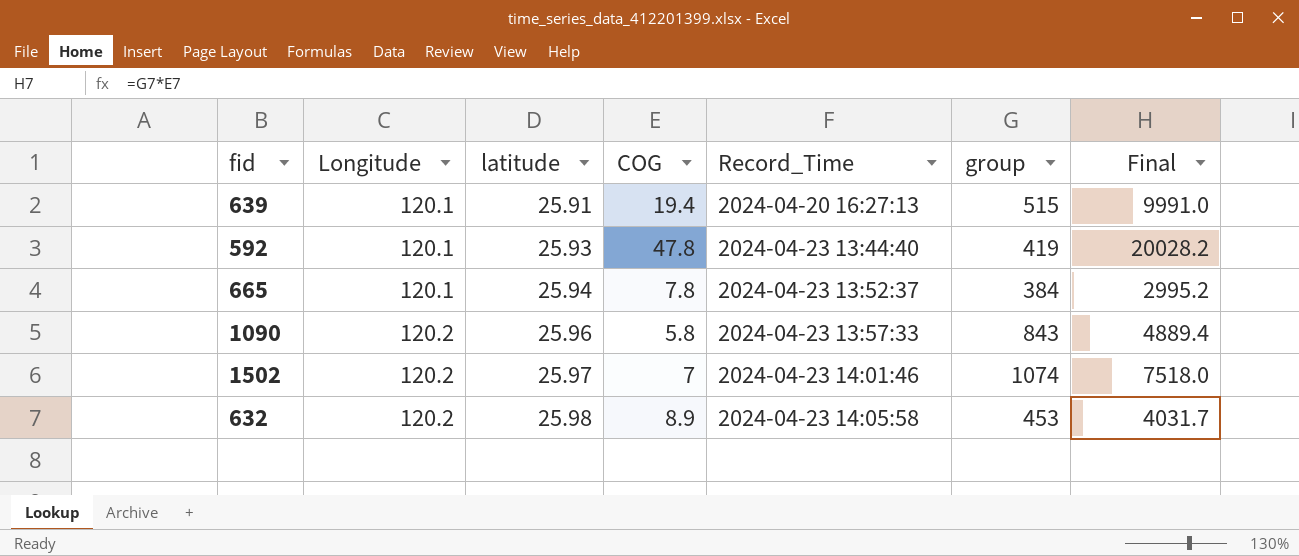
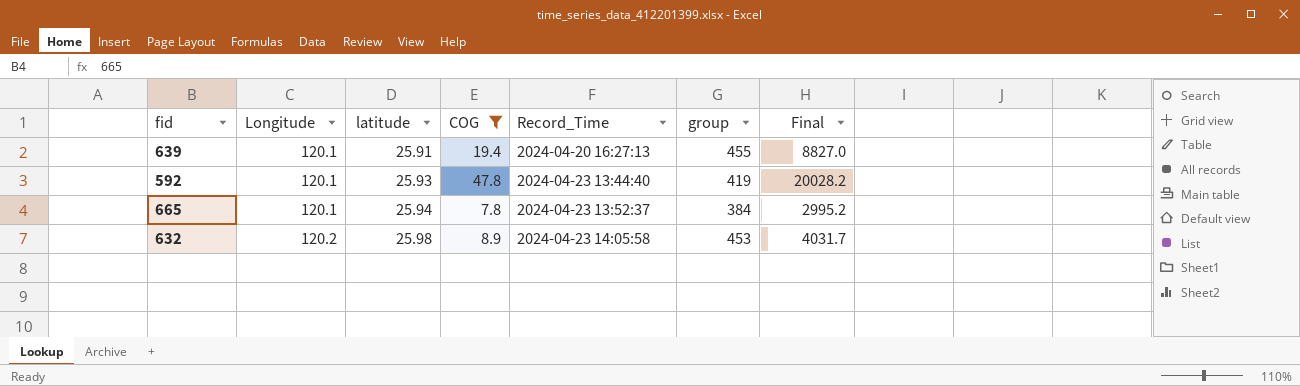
filter: none -> COG >= 7.8
639 | group: 515 -> 455
639 | Final: 9991.0 -> 8827.0

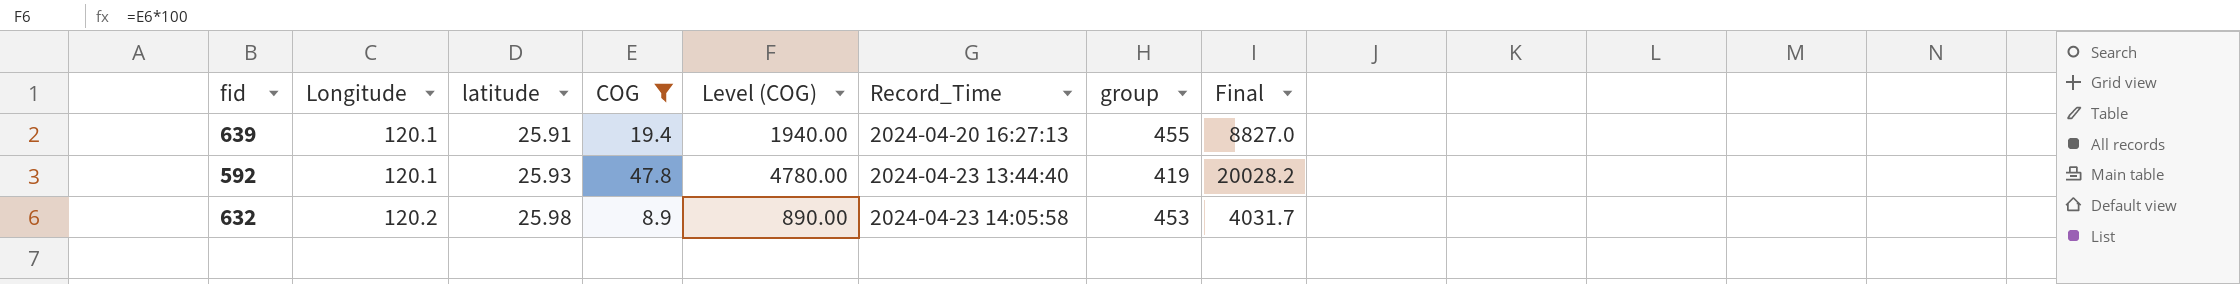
column Level (COG) | formula: none -> [COG] * 100
row 665: 120.1 | 25.94 | 7.8 | 2024-04-23 13:52:37 | 384 | 2995.2 -> none

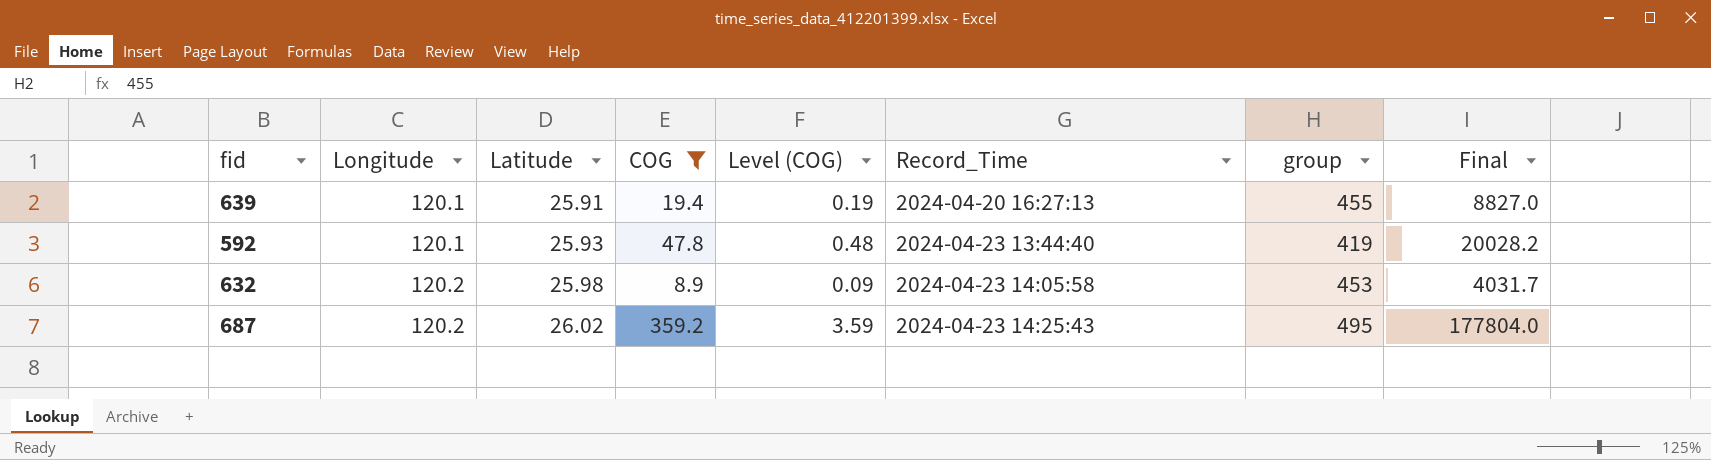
column name: latitude -> Latitude
column Level (COG) | formula: [COG] * 100 -> [COG] * 0.01
row 687: none -> 120.2 | 26.02 | 359.2 | 3.59 | 2024-04-23 14:25:43 | 495 | 177804.0

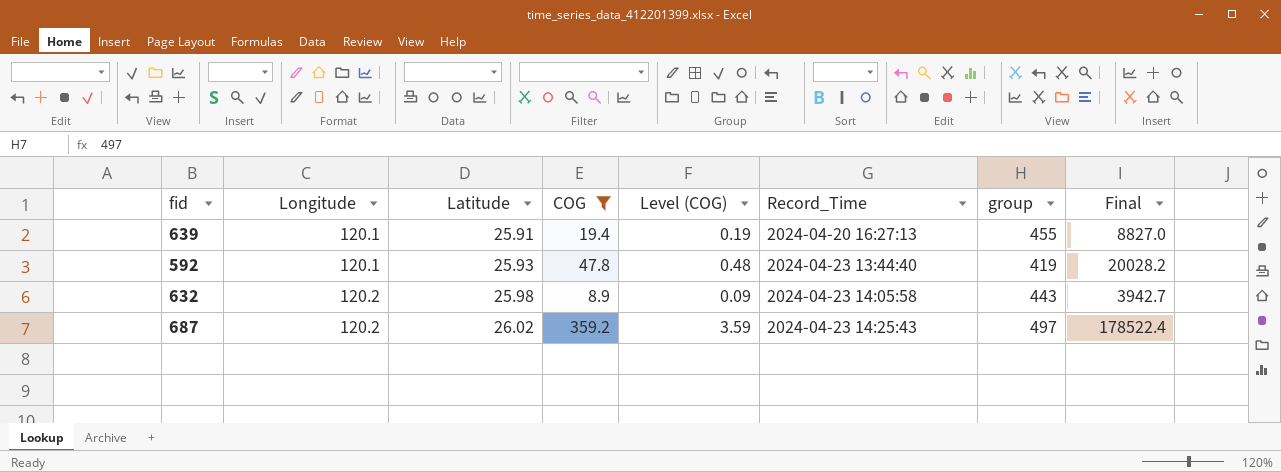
632 | group: 453 -> 443
632 | Final: 4031.7 -> 3942.7
687 | group: 495 -> 497
687 | Final: 177804.0 -> 178522.4

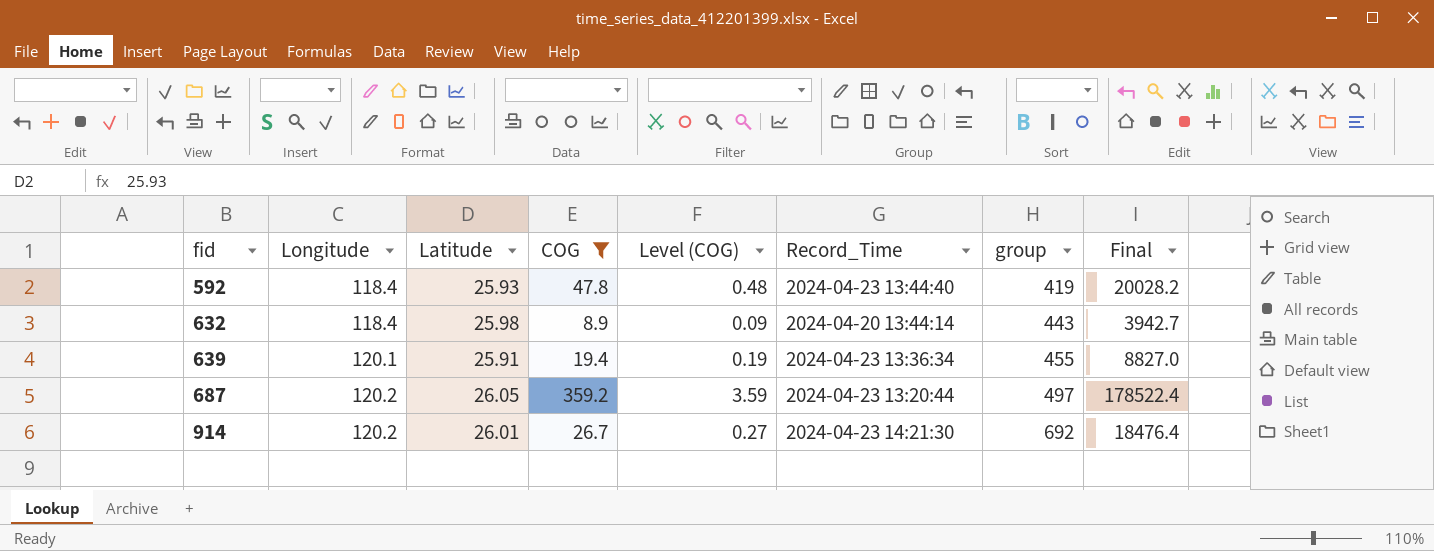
row order: Longitude ascending -> fid ascending
592 | Longitude: 120.1 -> 118.4
632 | Longitude: 120.2 -> 118.4
632 | Record_Time: 2024-04-23 14:05:58 -> 2024-04-20 13:44:14
639 | Record_Time: 2024-04-20 16:27:13 -> 2024-04-23 13:36:34
687 | Latitude: 26.02 -> 26.05
687 | Record_Time: 2024-04-23 14:25:43 -> 2024-04-23 13:20:44
row 914: none -> 120.2 | 26.01 | 26.7 | 0.27 | 2024-04-23 14:21:30 | 692 | 18476.4

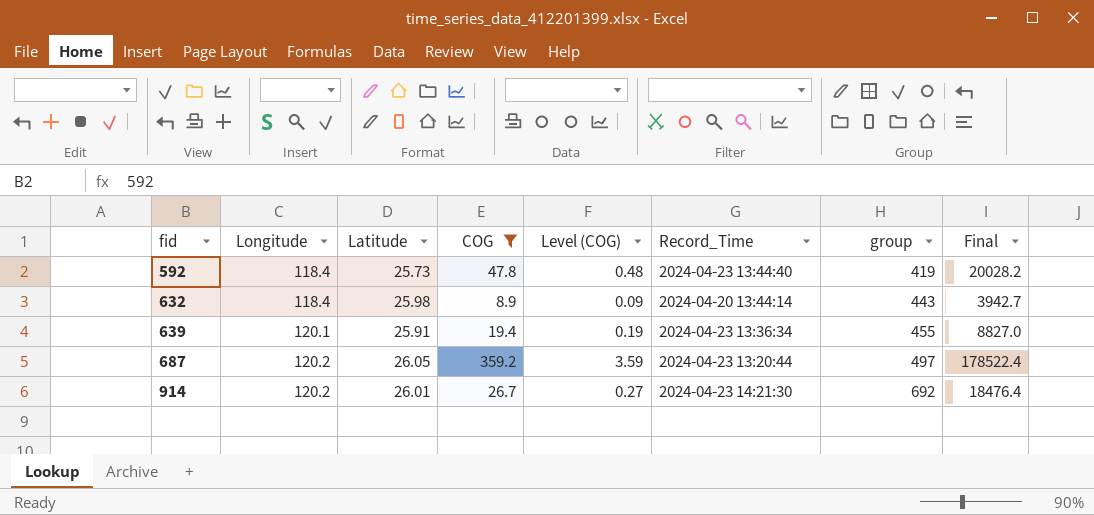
592 | Latitude: 25.93 -> 25.73

